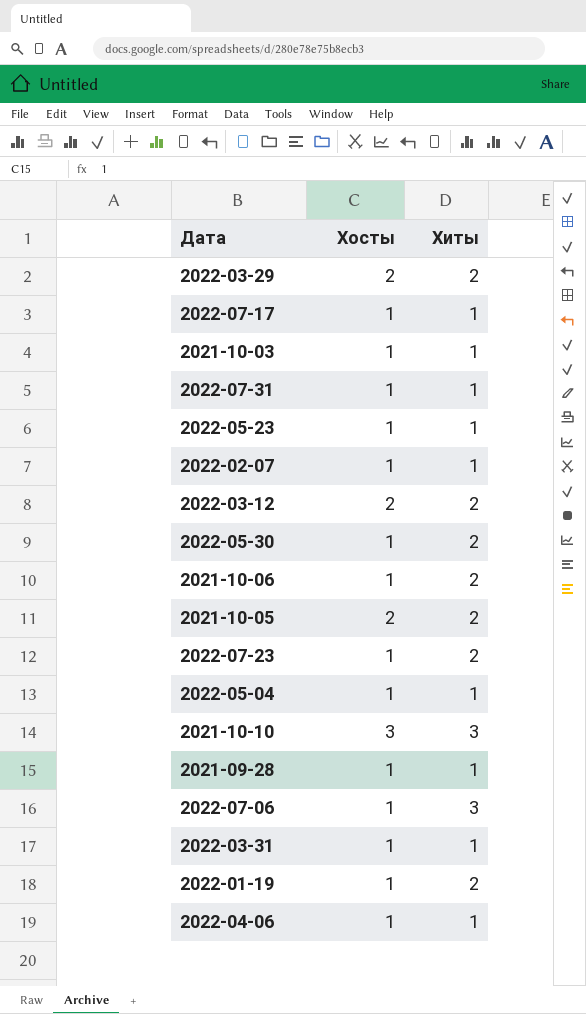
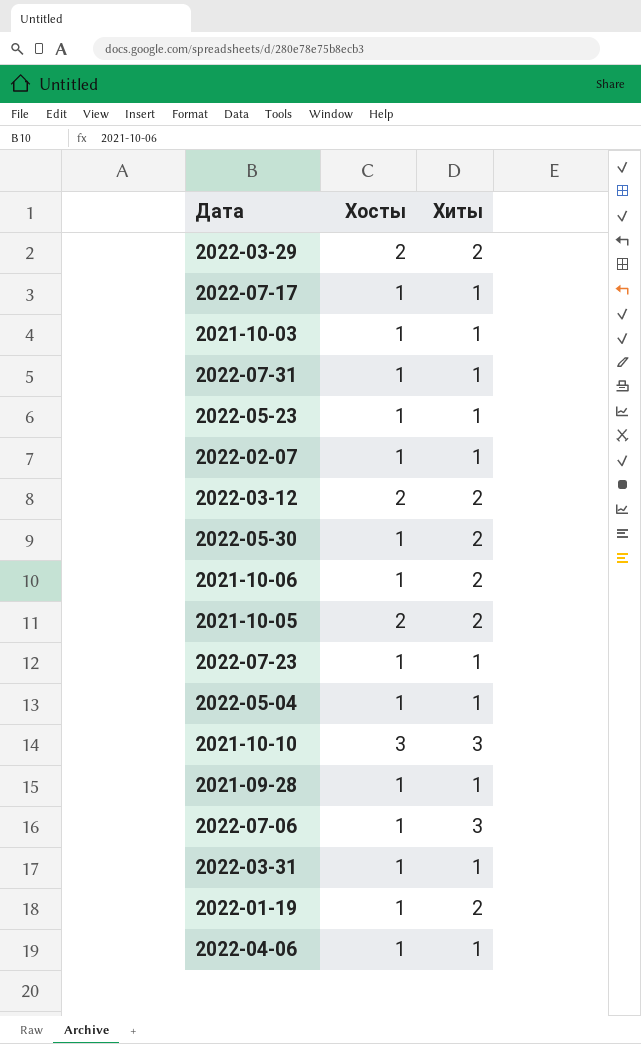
2022-07-23 | Хиты: 2 -> 1

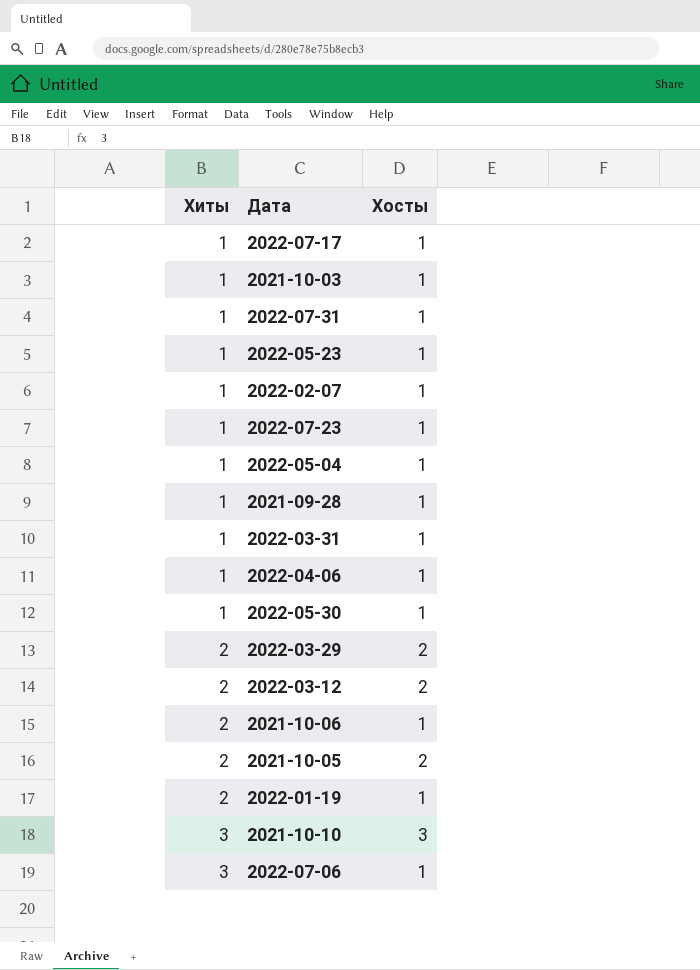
row order: none -> Хиты ascending
column Хиты | position: 3 -> 1
2022-05-30 | Хиты: 2 -> 1

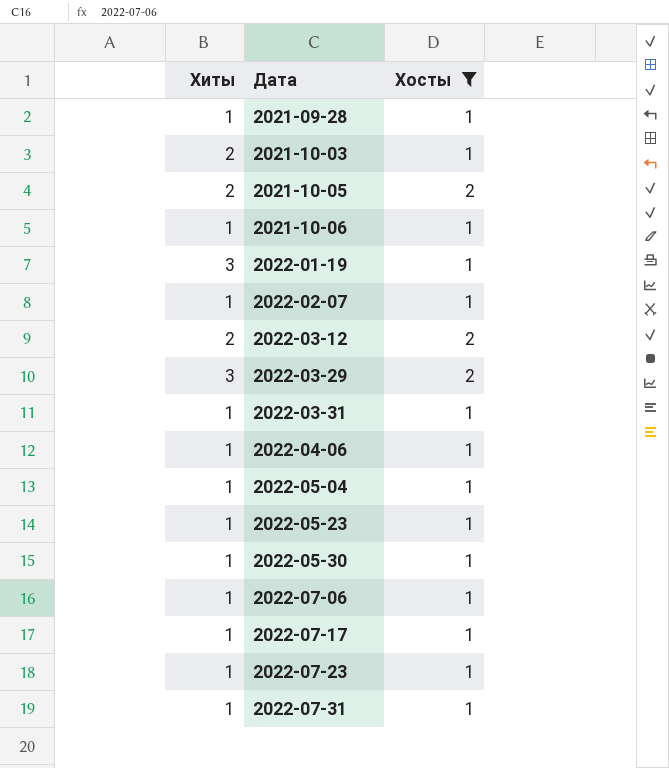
filter: none -> Хосты != 3
row order: Хиты ascending -> Дата ascending
2021-10-03 | Хиты: 1 -> 2
2021-10-06 | Хиты: 2 -> 1
2022-01-19 | Хиты: 2 -> 3
2022-03-29 | Хиты: 2 -> 3
2022-07-06 | Хиты: 3 -> 1

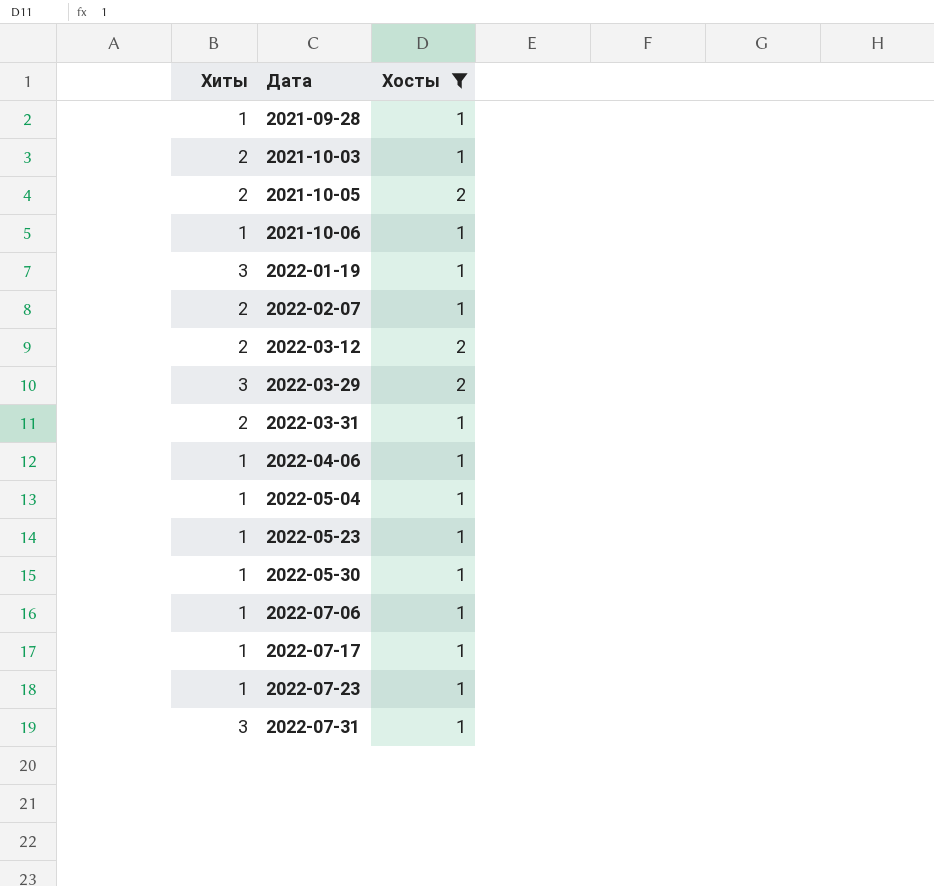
2022-02-07 | Хиты: 1 -> 2
2022-03-31 | Хиты: 1 -> 2
2022-07-31 | Хиты: 1 -> 3

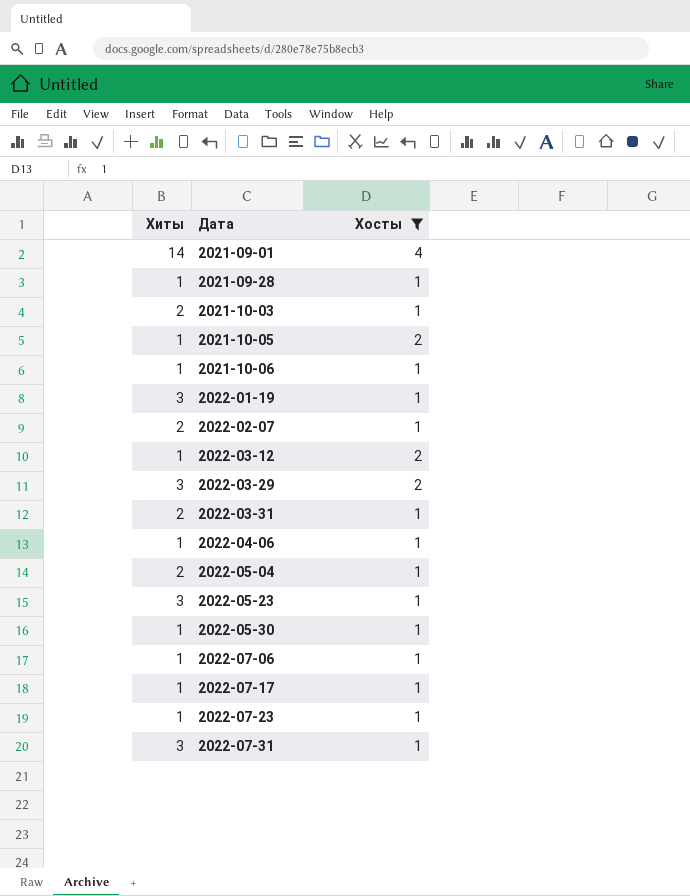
row 2021-09-01: none -> 14 | 4
2021-10-05 | Хиты: 2 -> 1
2022-03-12 | Хиты: 2 -> 1
2022-05-04 | Хиты: 1 -> 2
2022-05-23 | Хиты: 1 -> 3

